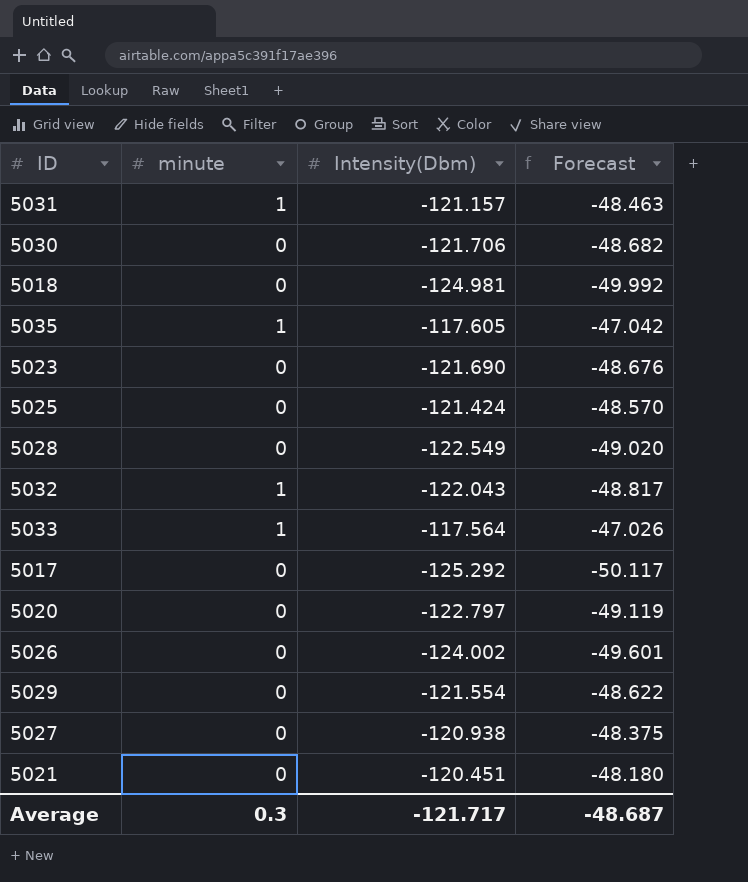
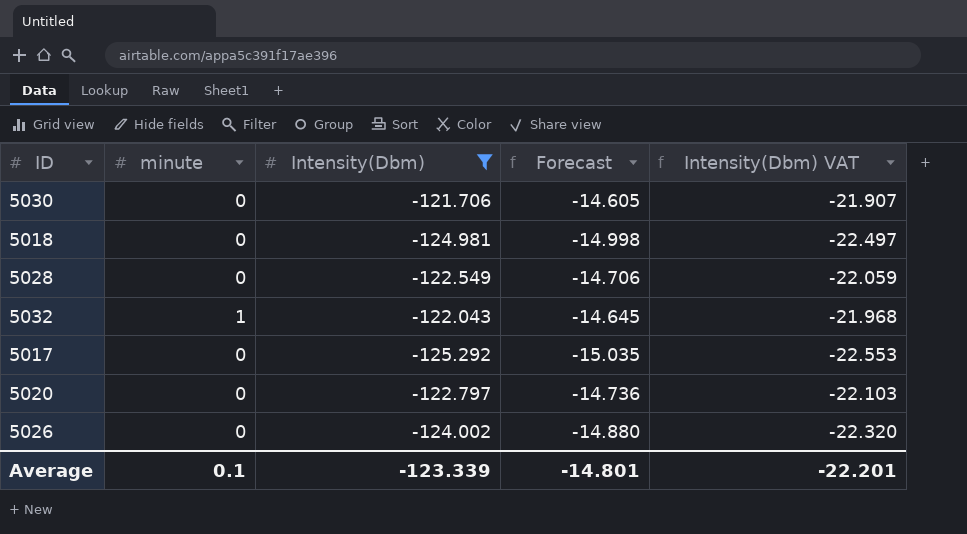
filter: none -> Intensity(Dbm) <= -121.706
column Forecast | formula: [Intensity(Dbm)] * 0.4 -> [Intensity(Dbm)] * 0.12
column Intensity(Dbm) VAT | formula: none -> [Intensity(Dbm)] * 0.18
Average | minute: 0.3 -> 0.1
Average | Intensity(Dbm): -121.717 -> -123.339
Average | Forecast: -48.687 -> -14.801

